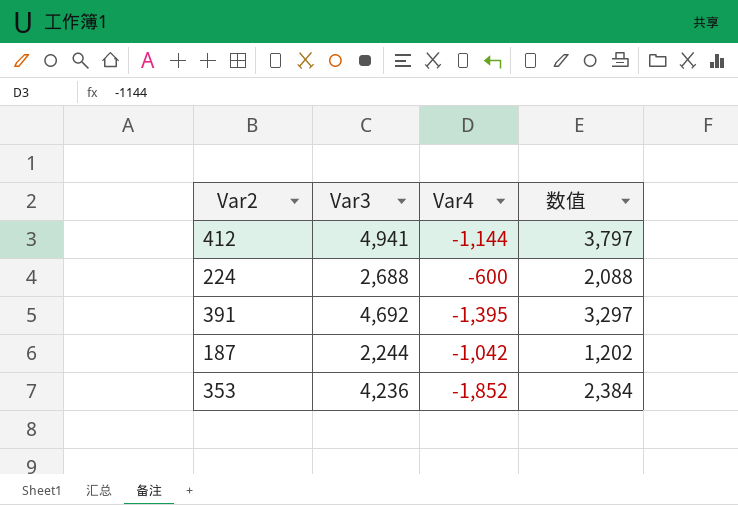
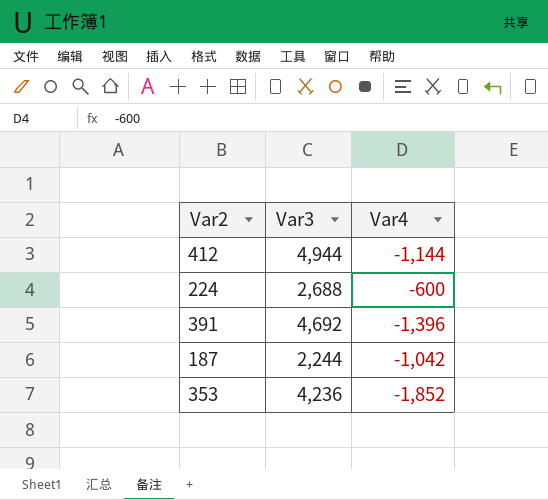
column 数值 | formula: [Var3] + [Var4] -> none
412 | Var3: 4,941 -> 4,944
391 | Var4: -1,395 -> -1,396

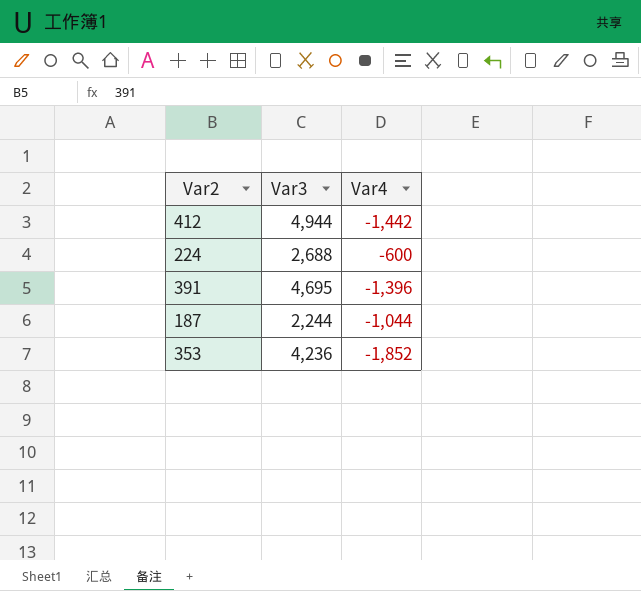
412 | Var4: -1,144 -> -1,442
391 | Var3: 4,692 -> 4,695
187 | Var4: -1,042 -> -1,044

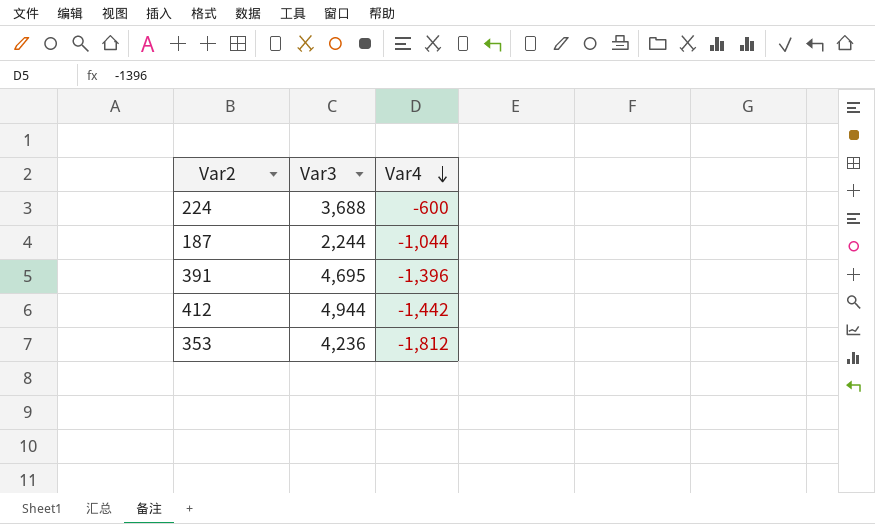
row order: none -> Var4 descending
224 | Var3: 2,688 -> 3,688
353 | Var4: -1,852 -> -1,812

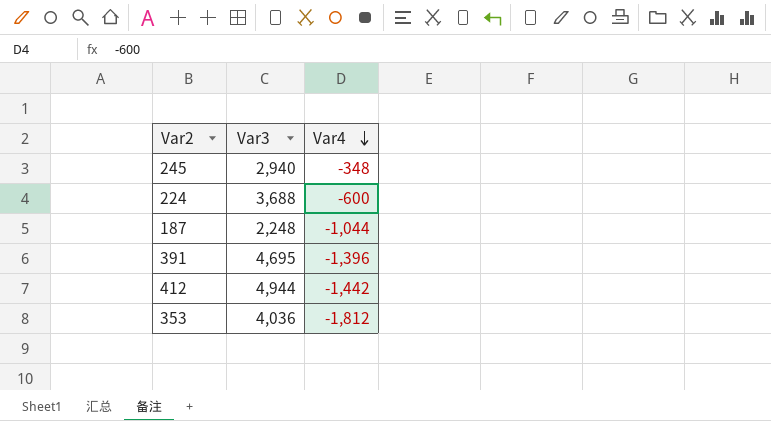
row 245: none -> 2,940 | -348
187 | Var3: 2,244 -> 2,248
353 | Var3: 4,236 -> 4,036

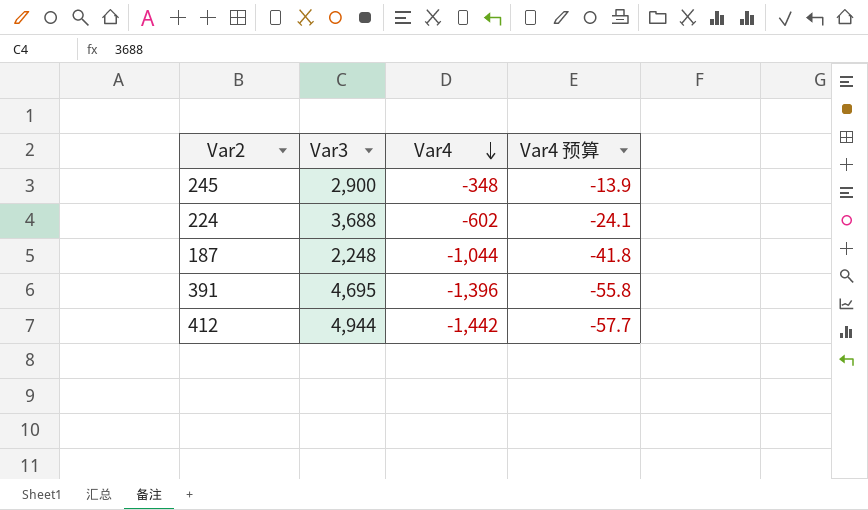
column Var4 预算 | formula: none -> [Var4] * 0.04
row 353: 4,036 | -1,812 -> none
245 | Var3: 2,940 -> 2,900
224 | Var4: -600 -> -602

